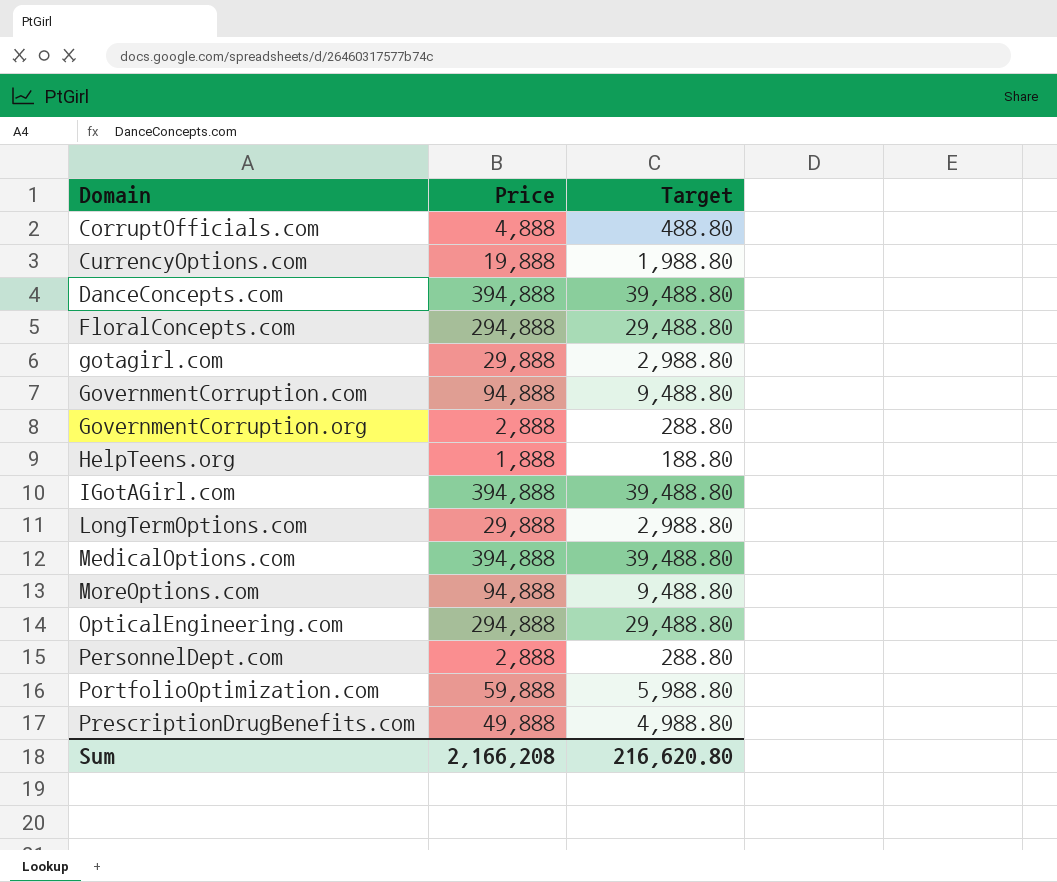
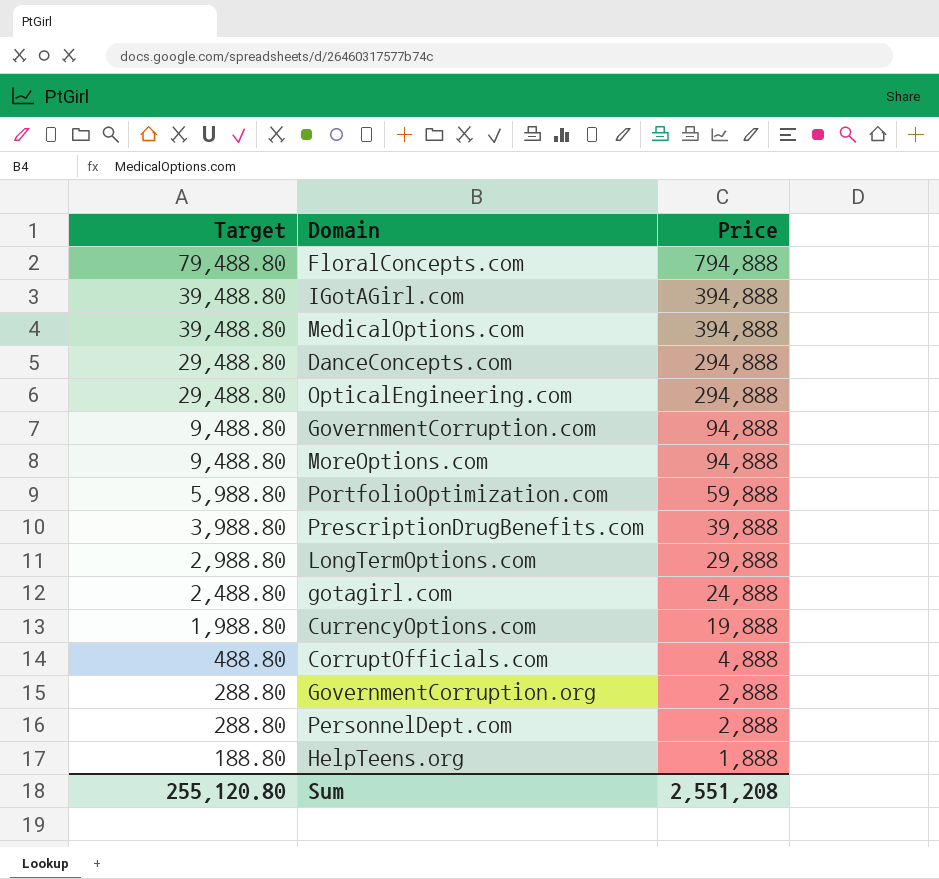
row order: Domain ascending -> Target descending
column Target | position: 3 -> 1
FloralConcepts.com | Target: 29,488.80 -> 79,488.80
FloralConcepts.com | Price: 294,888 -> 794,888
DanceConcepts.com | Target: 39,488.80 -> 29,488.80
DanceConcepts.com | Price: 394,888 -> 294,888
PrescriptionDrugBenefits.com | Target: 4,988.80 -> 3,988.80
PrescriptionDrugBenefits.com | Price: 49,888 -> 39,888
gotagirl.com | Target: 2,988.80 -> 2,488.80
gotagirl.com | Price: 29,888 -> 24,888
Sum | Target: 216,620.80 -> 255,120.80
Sum | Price: 2,166,208 -> 2,551,208

